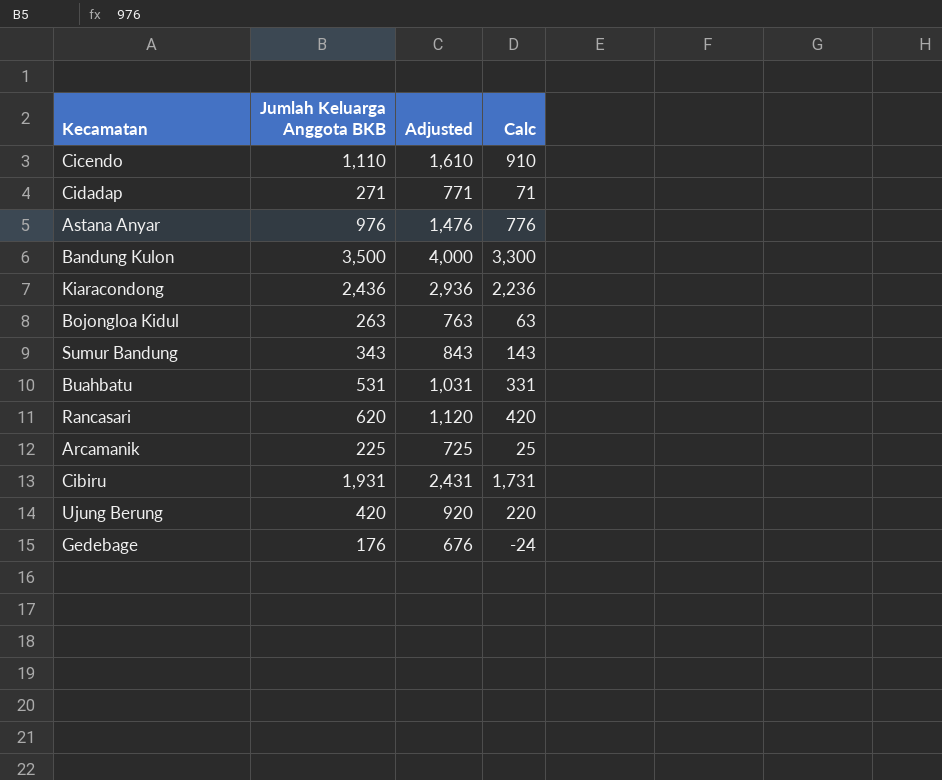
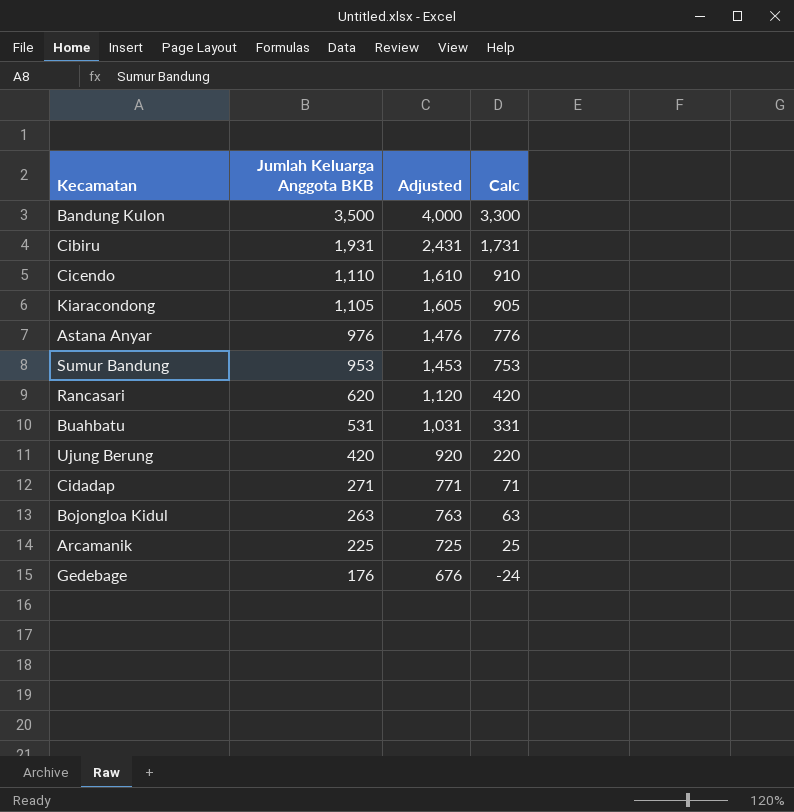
row order: none -> Jumlah Keluarga Anggota BKB descending
Kiaracondong | Jumlah Keluarga Anggota BKB: 2,436 -> 1,105
Kiaracondong | Adjusted: 2,936 -> 1,605
Kiaracondong | Calc: 2,236 -> 905
Sumur Bandung | Jumlah Keluarga Anggota BKB: 343 -> 953
Sumur Bandung | Adjusted: 843 -> 1,453
Sumur Bandung | Calc: 143 -> 753

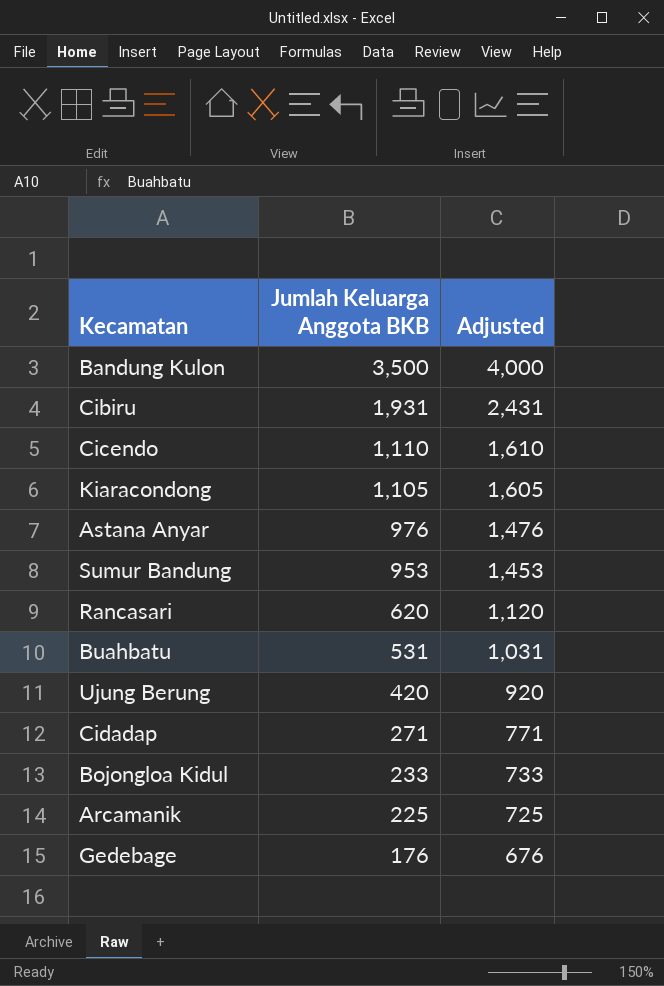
column Calc | formula: [Jumlah Keluarga Anggota BKB] - 200 -> none
Bojongloa Kidul | Jumlah Keluarga Anggota BKB: 263 -> 233
Bojongloa Kidul | Adjusted: 763 -> 733

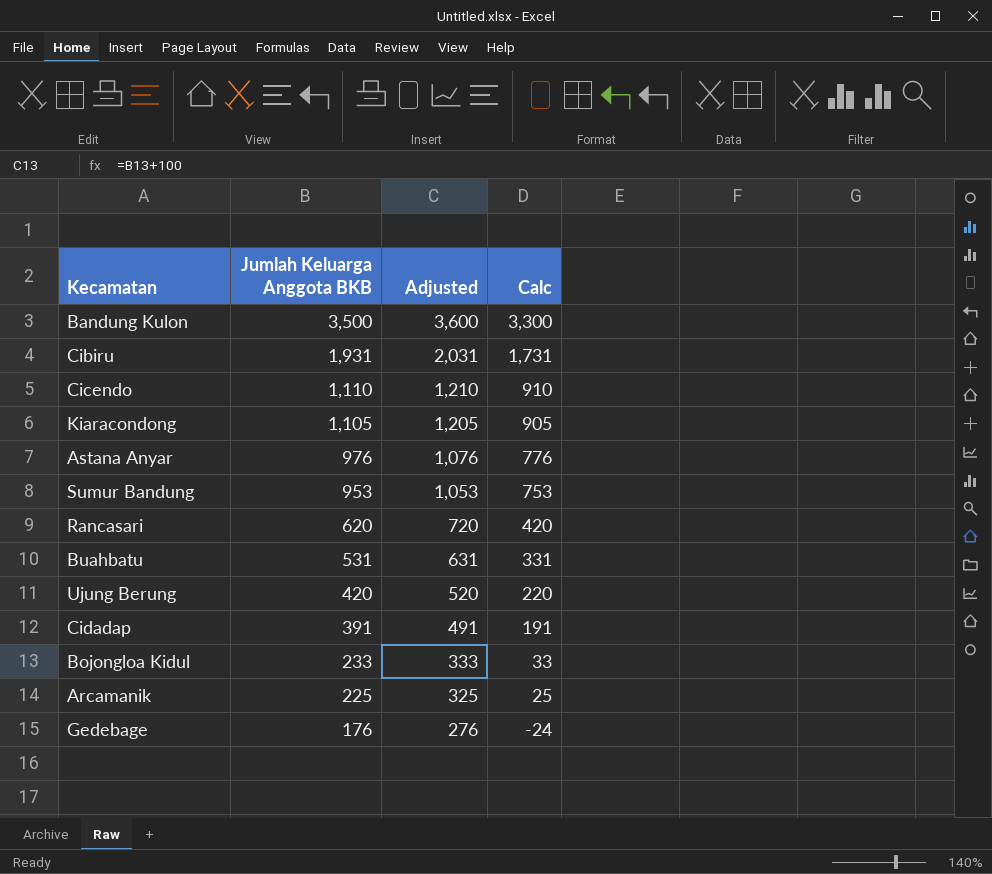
column Adjusted | formula: [Jumlah Keluarga Anggota BKB] + 500 -> [Jumlah Keluarga Anggota BKB] + 100
column Calc | formula: none -> [Jumlah Keluarga Anggota BKB] - 200
Cidadap | Jumlah Keluarga Anggota BKB: 271 -> 391

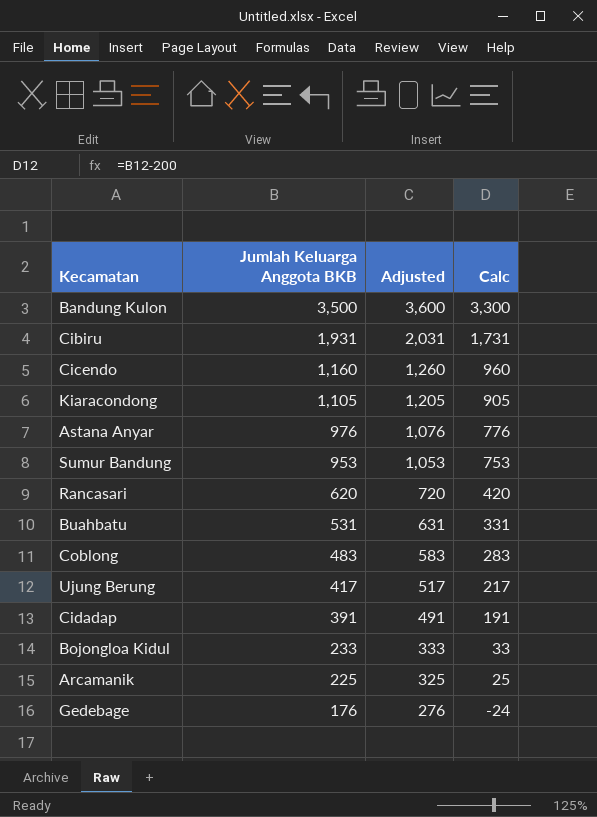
Cicendo | Jumlah Keluarga Anggota BKB: 1,110 -> 1,160
Cicendo | Adjusted: 1,210 -> 1,260
Cicendo | Calc: 910 -> 960
row Coblong: none -> 483 | 583 | 283
Ujung Berung | Jumlah Keluarga Anggota BKB: 420 -> 417
Ujung Berung | Adjusted: 520 -> 517
Ujung Berung | Calc: 220 -> 217

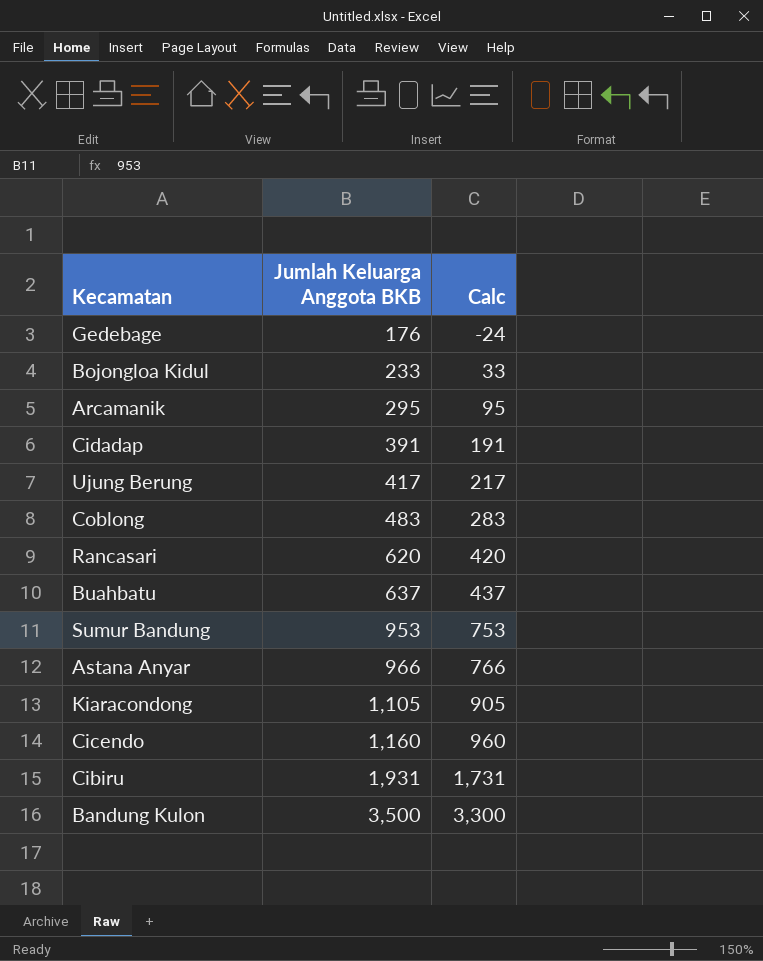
row order: Jumlah Keluarga Anggota BKB descending -> Jumlah Keluarga Anggota BKB ascending
column Adjusted | formula: [Jumlah Keluarga Anggota BKB] + 100 -> none
Arcamanik | Jumlah Keluarga Anggota BKB: 225 -> 295
Arcamanik | Calc: 25 -> 95
Buahbatu | Jumlah Keluarga Anggota BKB: 531 -> 637
Buahbatu | Calc: 331 -> 437
Astana Anyar | Jumlah Keluarga Anggota BKB: 976 -> 966
Astana Anyar | Calc: 776 -> 766

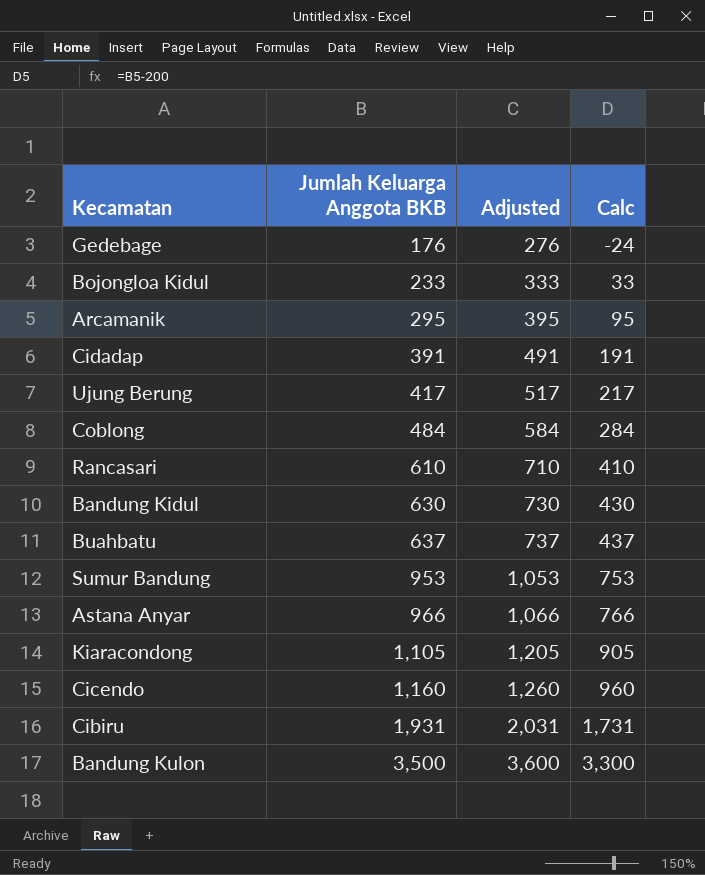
column Adjusted | formula: none -> [Jumlah Keluarga Anggota BKB] + 100
Coblong | Jumlah Keluarga Anggota BKB: 483 -> 484
Coblong | Calc: 283 -> 284
Rancasari | Jumlah Keluarga Anggota BKB: 620 -> 610
Rancasari | Calc: 420 -> 410
row Bandung Kidul: none -> 630 | 730 | 430

